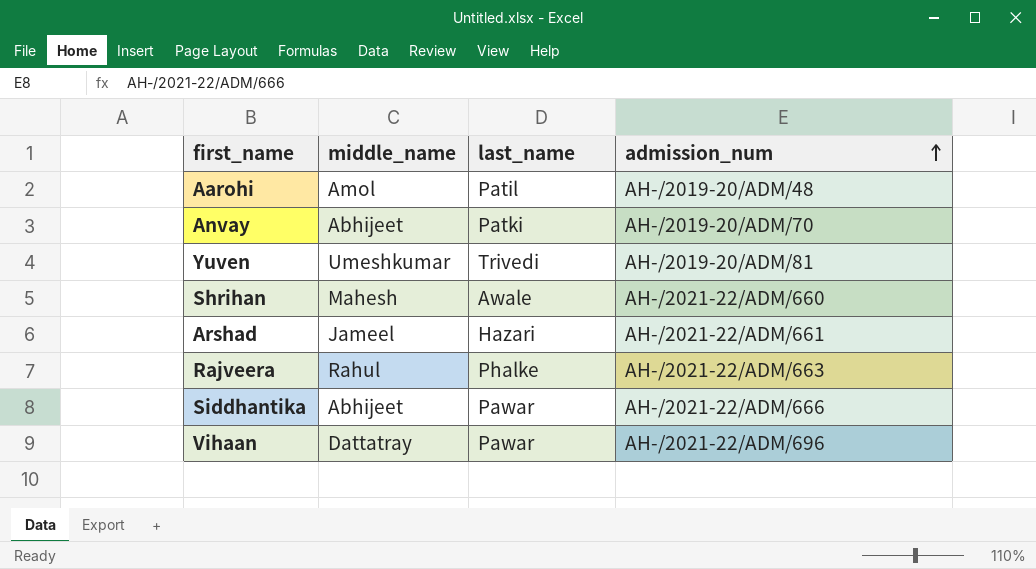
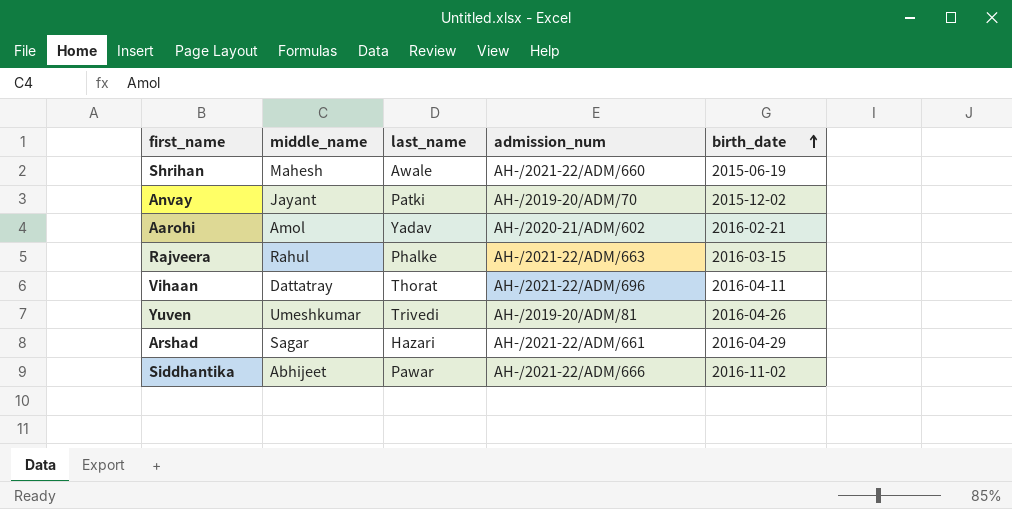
row order: admission_num ascending -> birth_date ascending
column birth_date | position: none -> 5
Anvay | middle_name: Abhijeet -> Jayant
Aarohi | last_name: Patil -> Yadav
Aarohi | admission_num: AH-/2019-20/ADM/48 -> AH-/2020-21/ADM/602
Vihaan | last_name: Pawar -> Thorat
Arshad | middle_name: Jameel -> Sagar

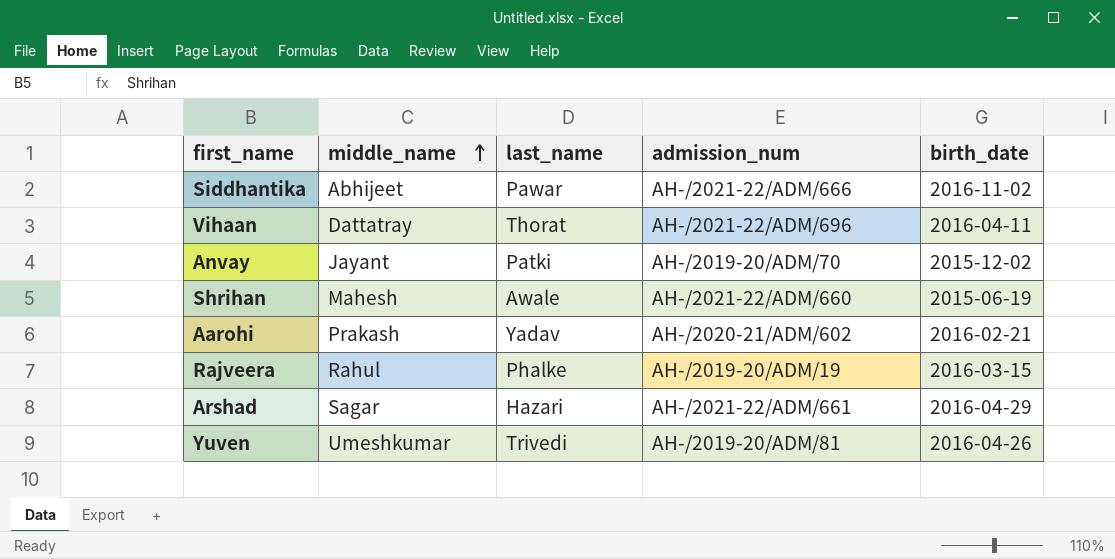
row order: birth_date ascending -> middle_name ascending
Aarohi | middle_name: Amol -> Prakash
Rajveera | admission_num: AH-/2021-22/ADM/663 -> AH-/2019-20/ADM/19

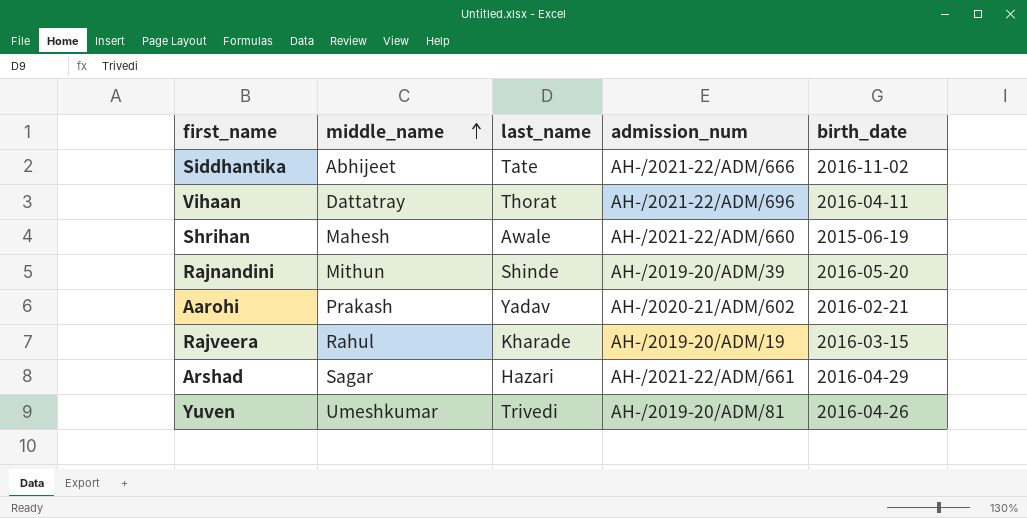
row Anvay: Jayant | Patki | AH-/2019-20/ADM/70 | 2015-12-02 -> none
Siddhantika | last_name: Pawar -> Tate
row Rajnandini: none -> Mithun | Shinde | AH-/2019-20/ADM/39 | 2016-05-20
Rajveera | last_name: Phalke -> Kharade

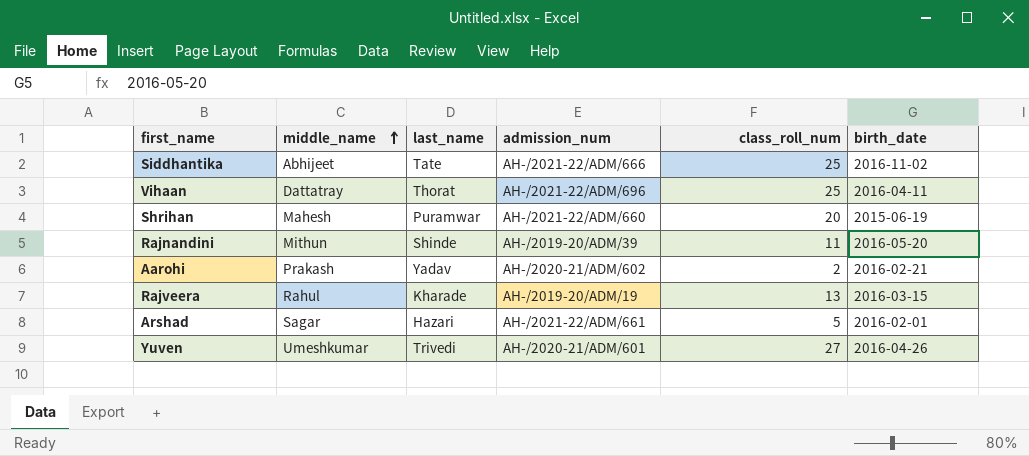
column class_roll_num | position: none -> 5
Shrihan | last_name: Awale -> Puramwar
Arshad | birth_date: 2016-04-29 -> 2016-02-01
Yuven | admission_num: AH-/2019-20/ADM/81 -> AH-/2020-21/ADM/601

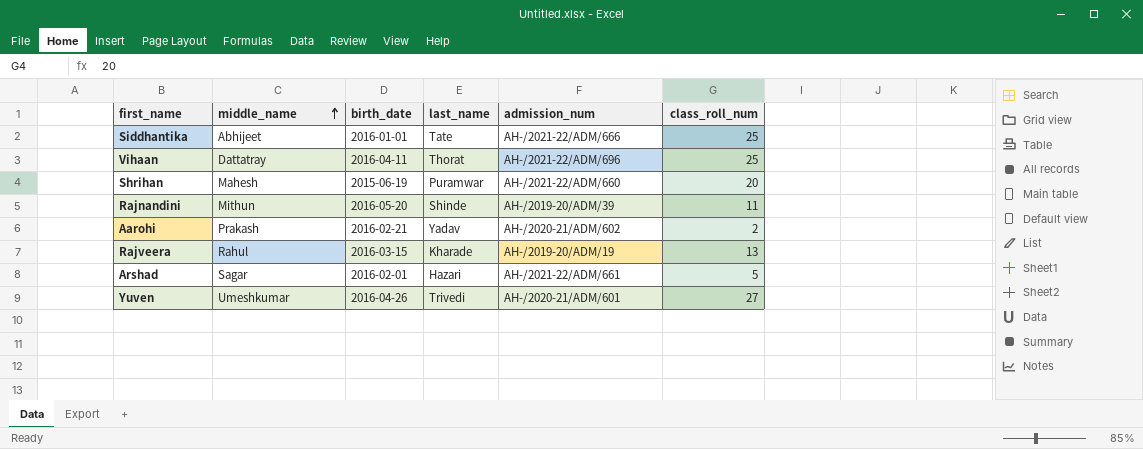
column birth_date | position: 6 -> 3
Siddhantika | birth_date: 2016-11-02 -> 2016-01-01

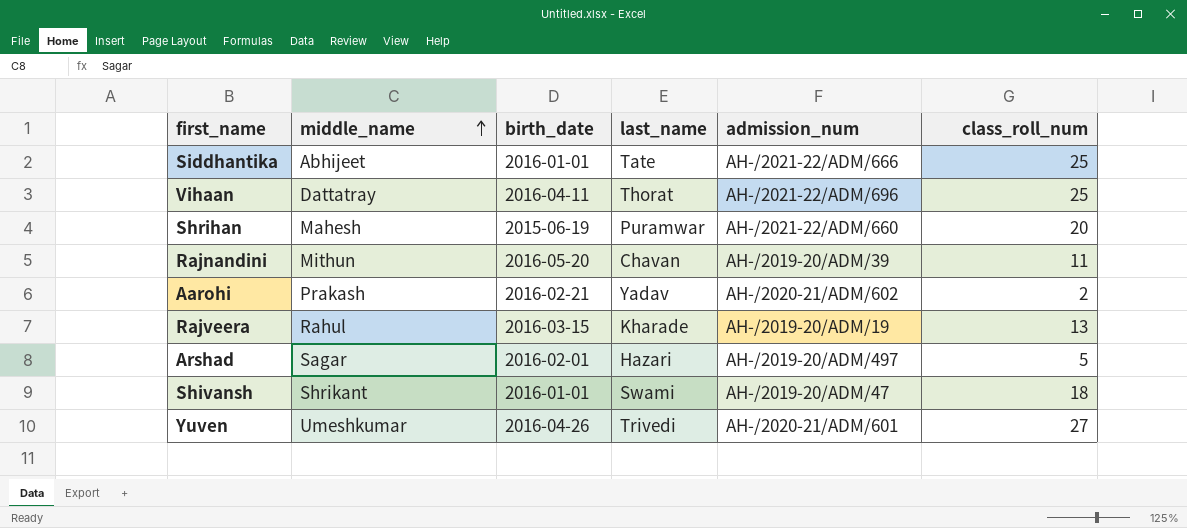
Rajnandini | last_name: Shinde -> Chavan
Arshad | admission_num: AH-/2021-22/ADM/661 -> AH-/2019-20/ADM/497
row Shivansh: none -> Shrikant | 2016-01-01 | Swami | AH-/2019-20/ADM/47 | 18

